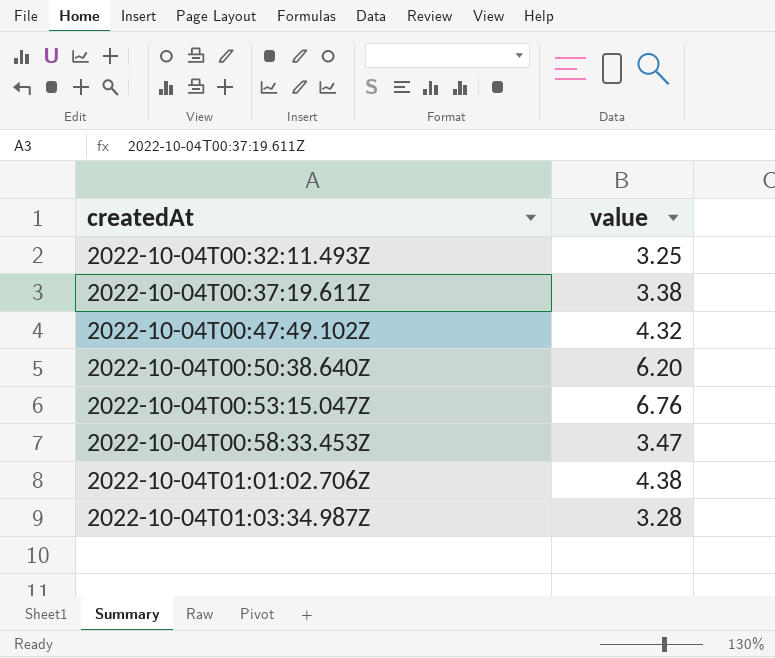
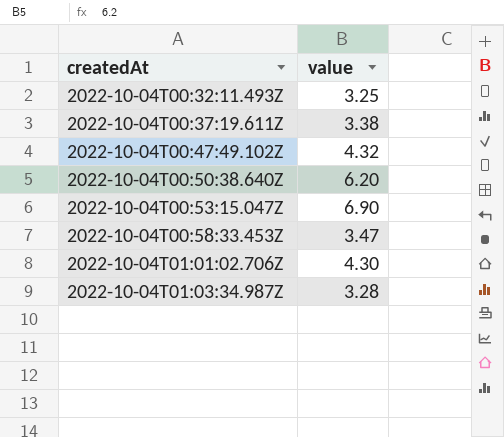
2022-10-04T00:53:15.047Z | value: 6.76 -> 6.90
2022-10-04T01:01:02.706Z | value: 4.38 -> 4.30

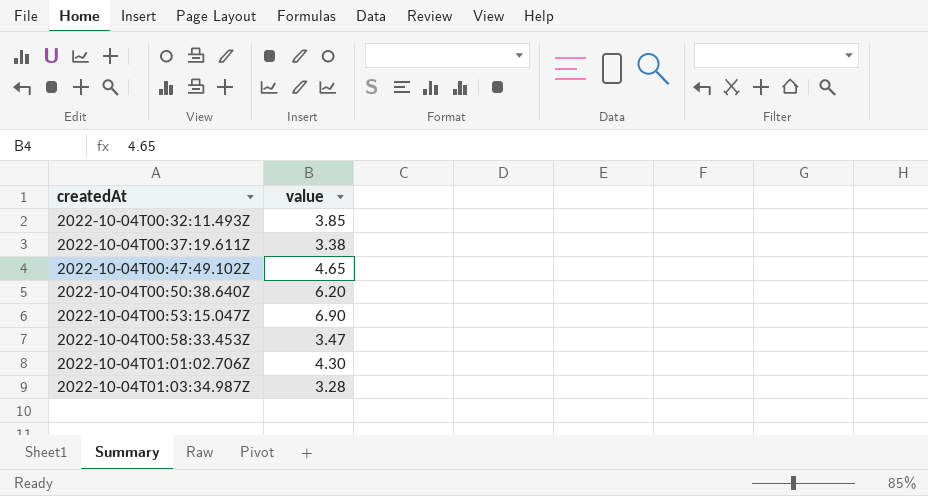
2022-10-04T00:32:11.493Z | value: 3.25 -> 3.85
2022-10-04T00:47:49.102Z | value: 4.32 -> 4.65

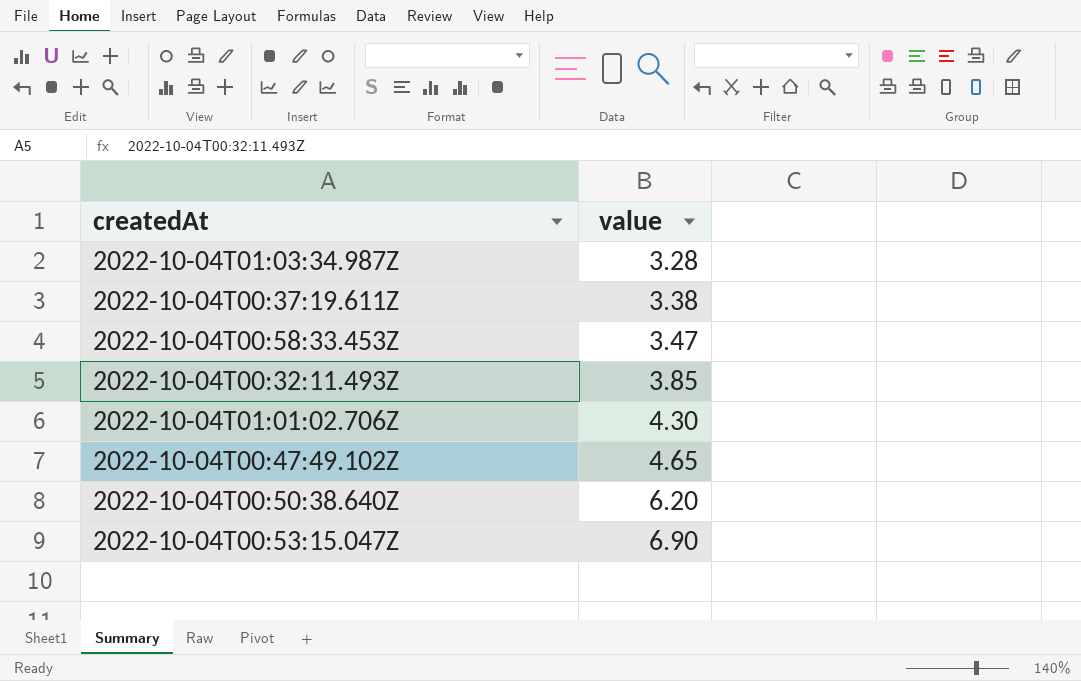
row order: createdAt ascending -> value ascending

